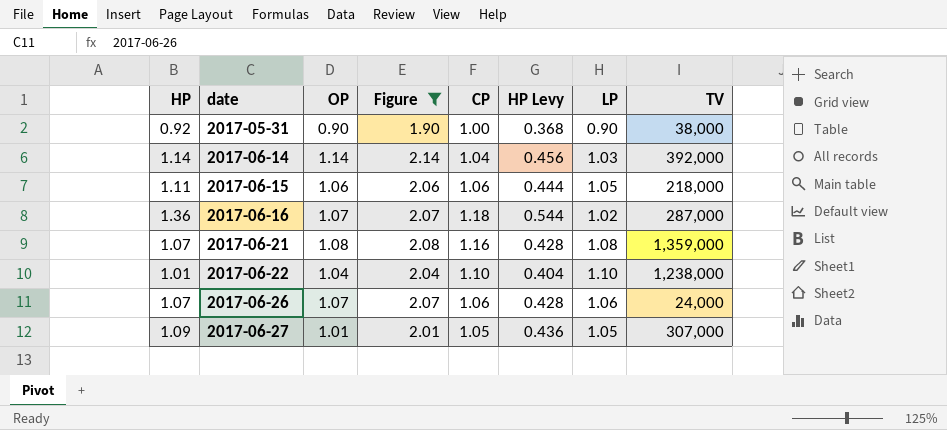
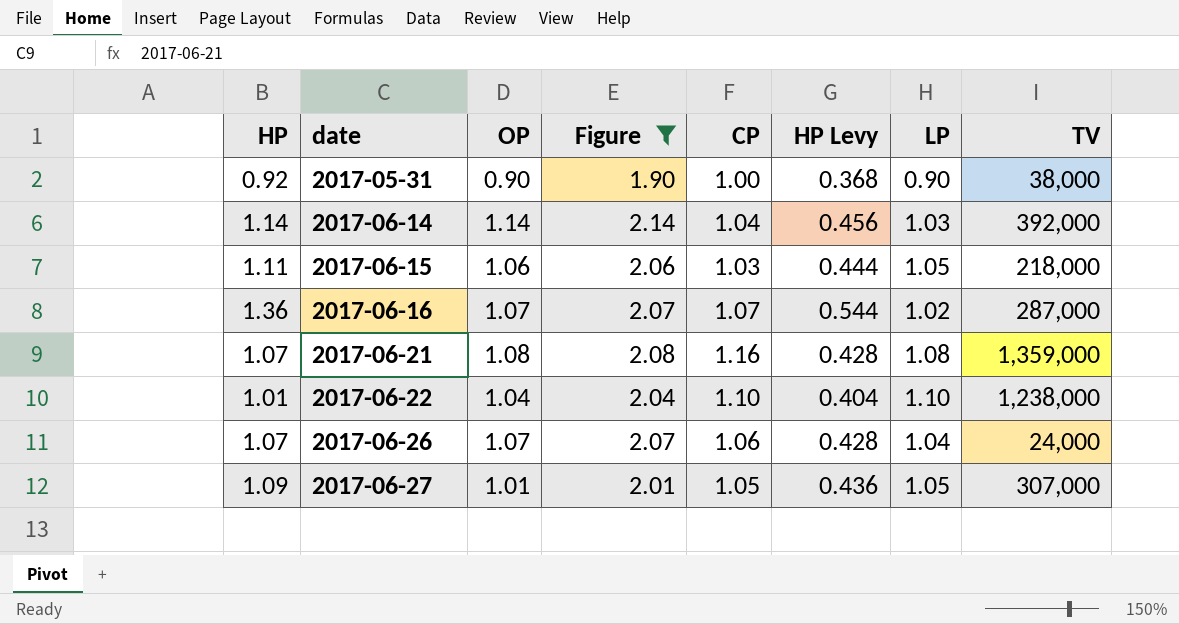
2017-06-15 | CP: 1.06 -> 1.03
2017-06-16 | CP: 1.18 -> 1.07
2017-06-26 | LP: 1.06 -> 1.04

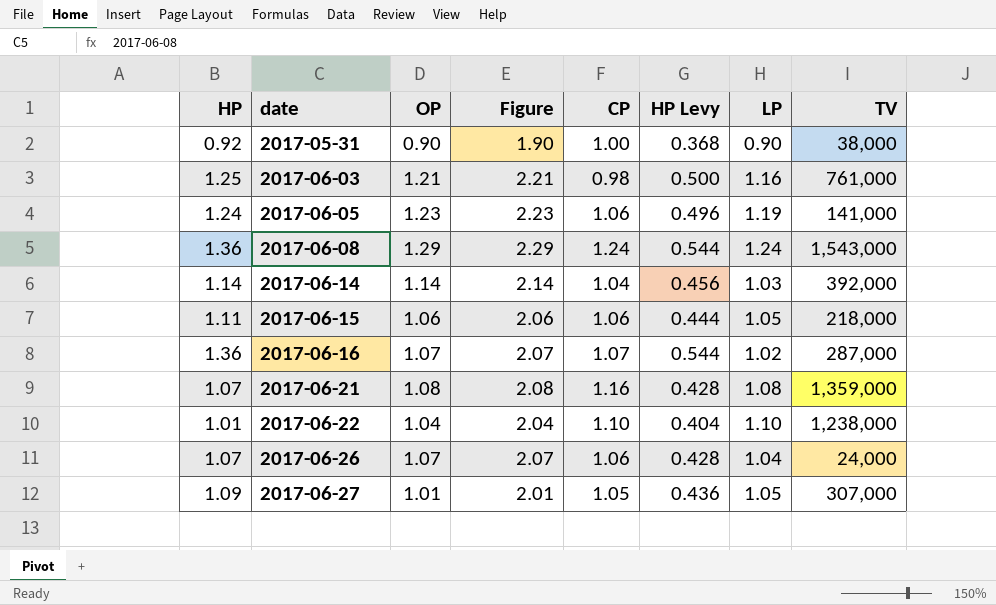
filter: Figure <= 2.14 -> none
2017-06-15 | CP: 1.03 -> 1.06

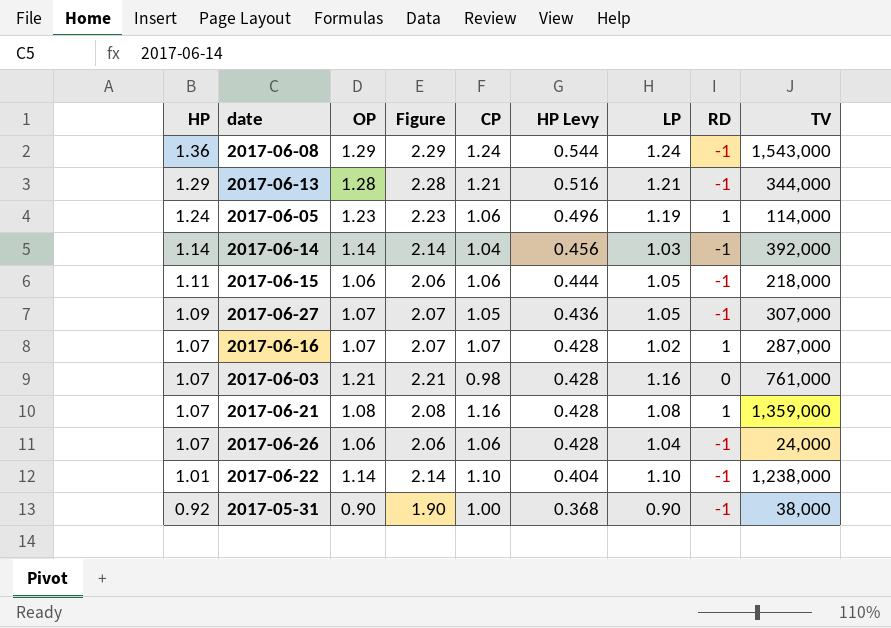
row order: date ascending -> HP descending
column RD | position: none -> 8
row 2017-06-13: none -> 1.29 | 1.28 | 2.28 | 1.21 | 0.516 | 1.21 | -1 | 344,000
2017-06-05 | TV: 141,000 -> 114,000
2017-06-27 | OP: 1.01 -> 1.07
2017-06-27 | Figure: 2.01 -> 2.07
2017-06-16 | HP: 1.36 -> 1.07
2017-06-16 | HP Levy: 0.544 -> 0.428
2017-06-03 | HP: 1.25 -> 1.07
2017-06-03 | HP Levy: 0.500 -> 0.428
2017-06-26 | OP: 1.07 -> 1.06
2017-06-26 | Figure: 2.07 -> 2.06
2017-06-22 | OP: 1.04 -> 1.14
2017-06-22 | Figure: 2.04 -> 2.14

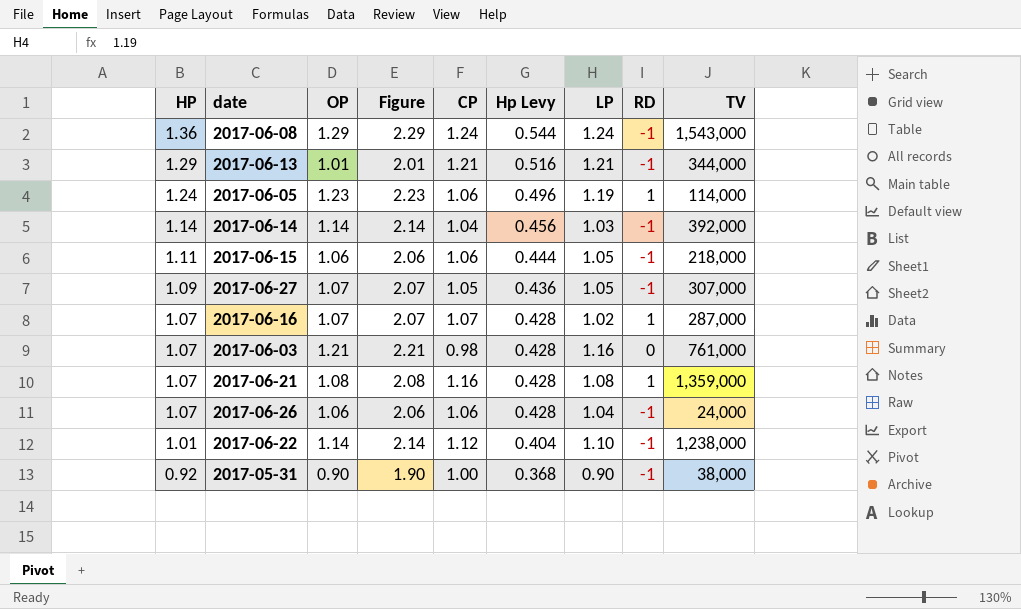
column name: HP Levy -> Hp Levy
2017-06-13 | OP: 1.28 -> 1.01
2017-06-13 | Figure: 2.28 -> 2.01
2017-06-22 | CP: 1.10 -> 1.12

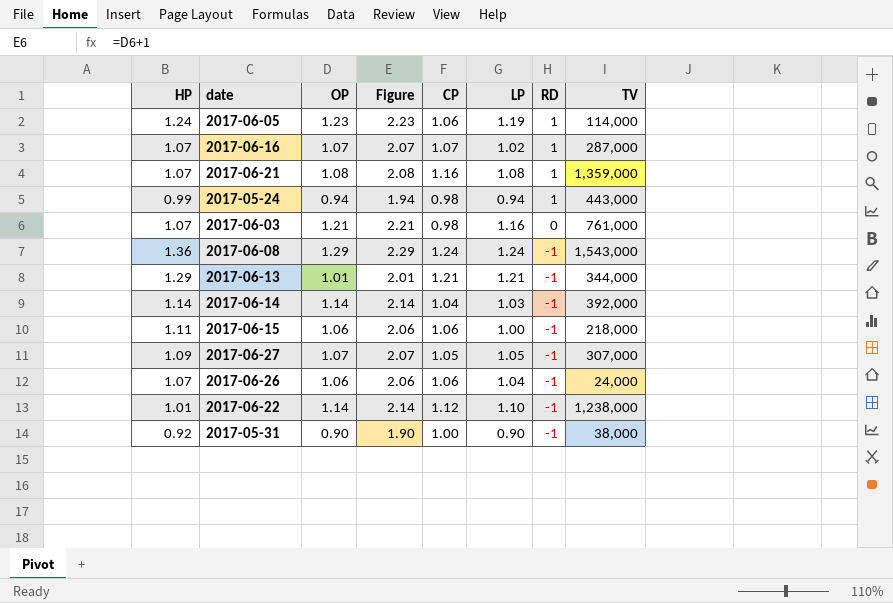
row order: HP descending -> RD descending
column Hp Levy | formula: [HP] * 0.4 -> none
row 2017-05-24: none -> 0.99 | 0.94 | 1.94 | 0.98 | 0.94 | 1 | 443,000
2017-06-15 | LP: 1.05 -> 1.00

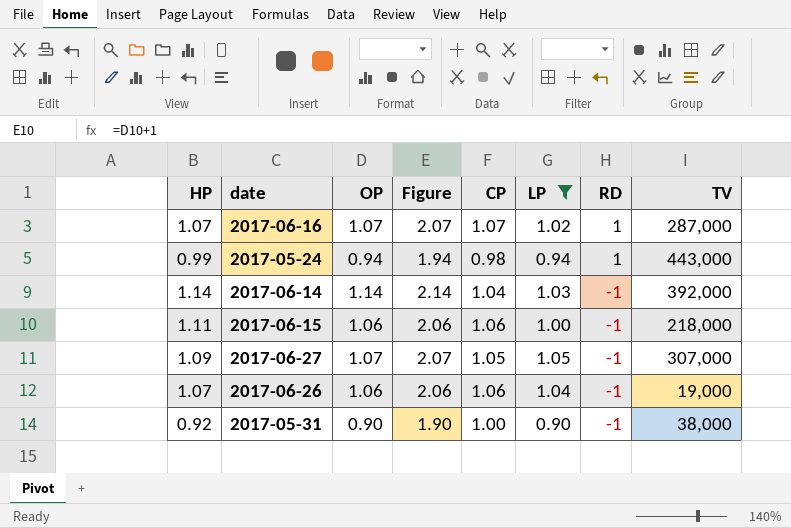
filter: none -> LP <= 1.05
2017-06-26 | TV: 24,000 -> 19,000

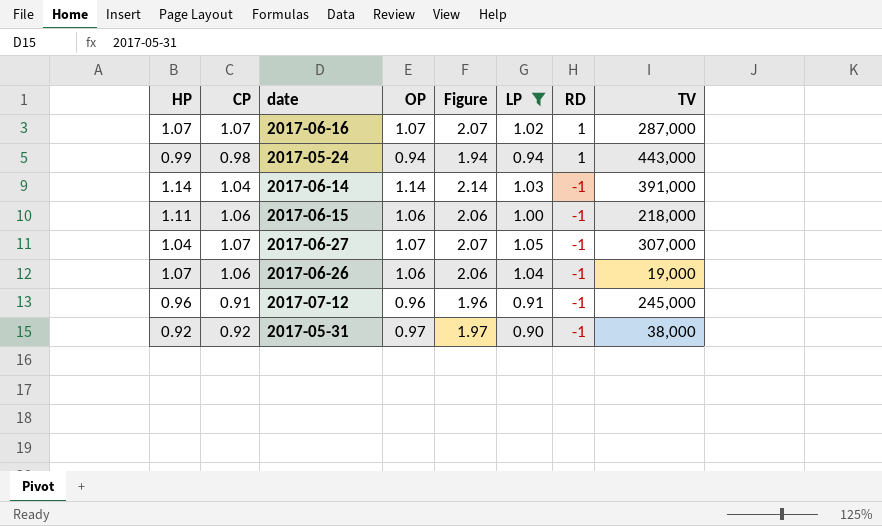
column CP | position: 5 -> 2
2017-06-14 | TV: 392,000 -> 391,000
2017-06-27 | HP: 1.09 -> 1.04
2017-06-27 | CP: 1.05 -> 1.07
row 2017-07-12: none -> 0.96 | 0.91 | 0.96 | 1.96 | 0.91 | -1 | 245,000
2017-05-31 | CP: 1.00 -> 0.92
2017-05-31 | OP: 0.90 -> 0.97
2017-05-31 | Figure: 1.90 -> 1.97

